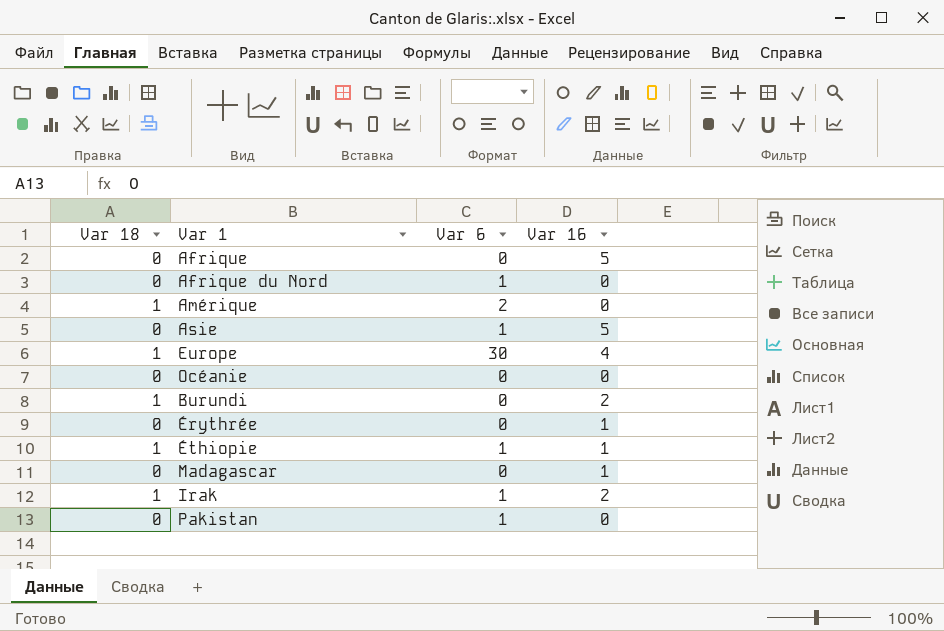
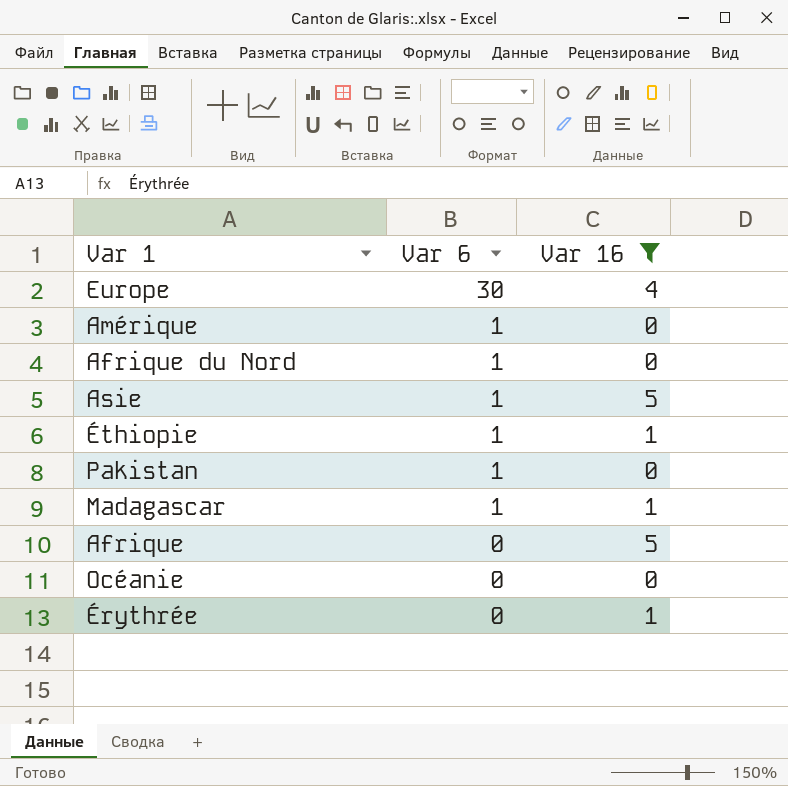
filter: none -> Var 16 != 2
row order: none -> Var 6 descending
column Var 18 | position: 1 -> none
Amérique | Var 6: 2 -> 1
Madagascar | Var 6: 0 -> 1

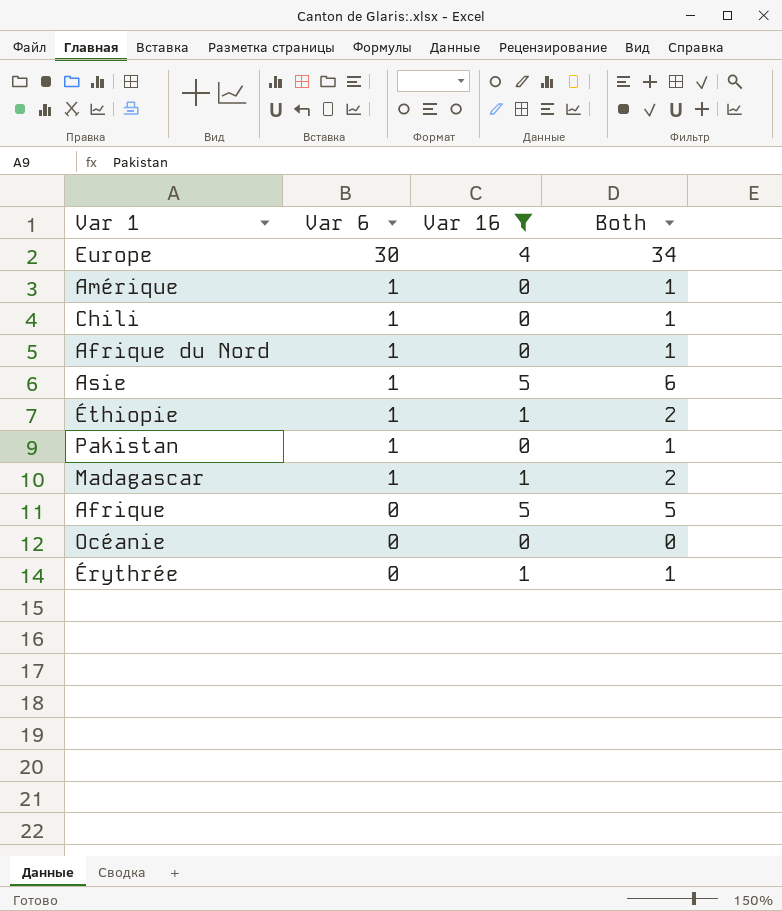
column Both | formula: none -> [Var 6] + [Var 16]
row Chili: none -> 1 | 0 | 1

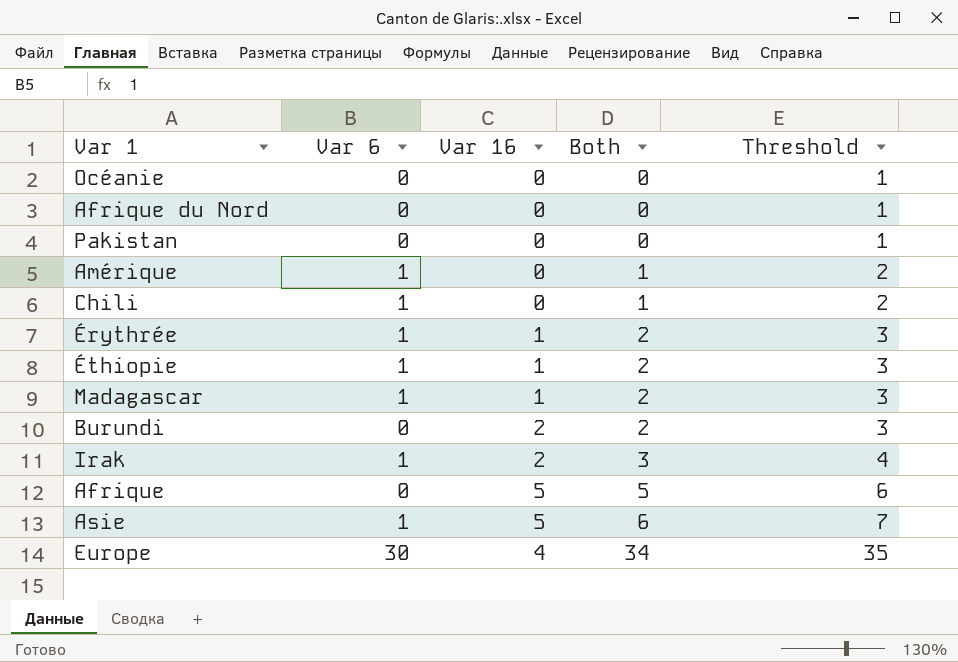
filter: Var 16 != 2 -> none
row order: Var 6 descending -> Both ascending
column Threshold | formula: none -> [Both] + 1
Afrique du Nord | Var 6: 1 -> 0
Afrique du Nord | Both: 1 -> 0
Pakistan | Var 6: 1 -> 0
Pakistan | Both: 1 -> 0
Érythrée | Var 6: 0 -> 1
Érythrée | Both: 1 -> 2

